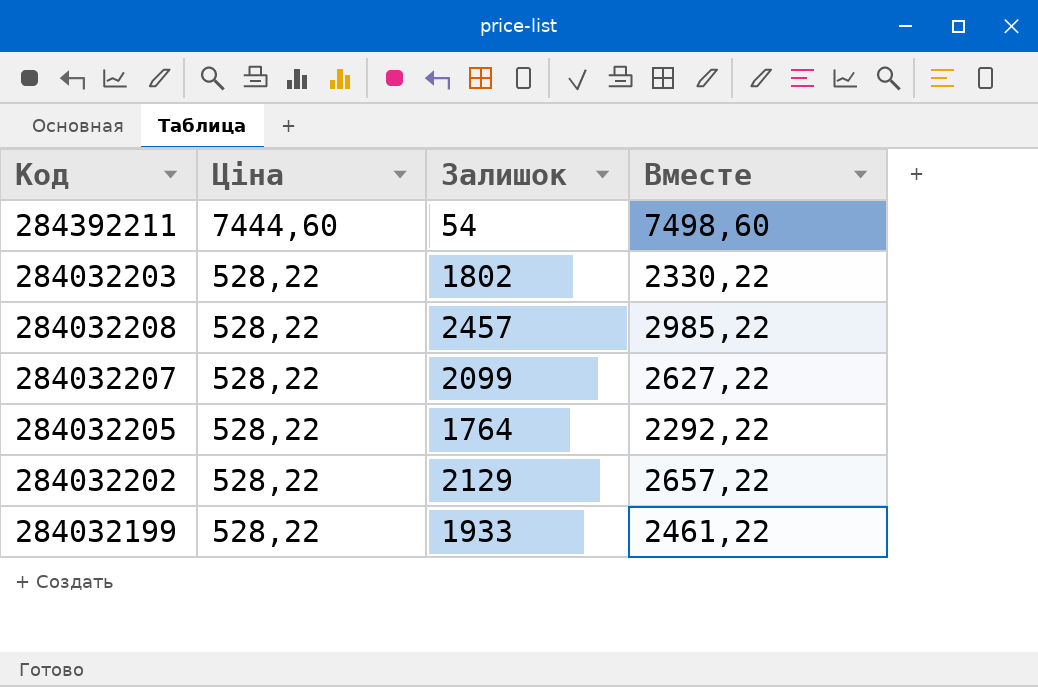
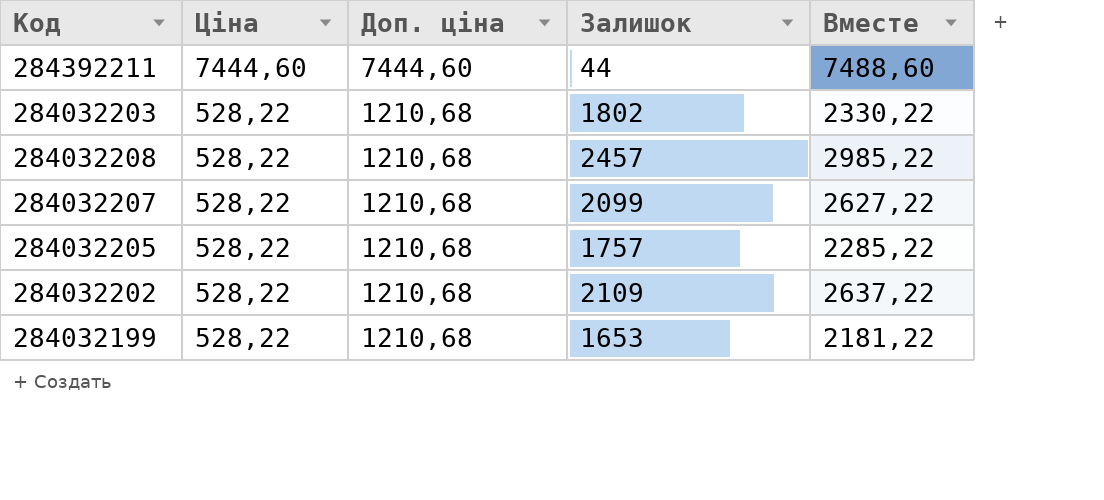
column Доп. ціна | position: none -> 3
284392211 | Залишок: 54 -> 44
284392211 | Вместе: 7498,60 -> 7488,60
284032205 | Залишок: 1764 -> 1757
284032205 | Вместе: 2292,22 -> 2285,22
284032202 | Залишок: 2129 -> 2109
284032202 | Вместе: 2657,22 -> 2637,22
284032199 | Залишок: 1933 -> 1653
284032199 | Вместе: 2461,22 -> 2181,22

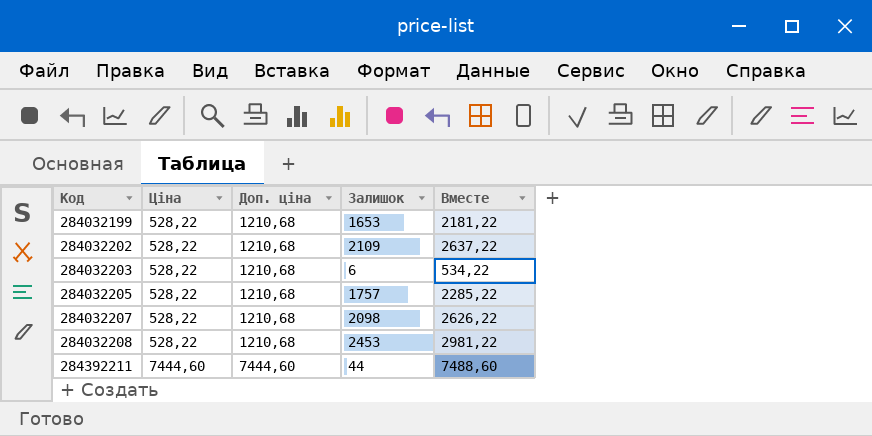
row order: Ціна descending -> Код ascending
284032203 | Залишок: 1802 -> 6
284032203 | Вместе: 2330,22 -> 534,22
284032207 | Залишок: 2099 -> 2098
284032207 | Вместе: 2627,22 -> 2626,22
284032208 | Залишок: 2457 -> 2453
284032208 | Вместе: 2985,22 -> 2981,22

